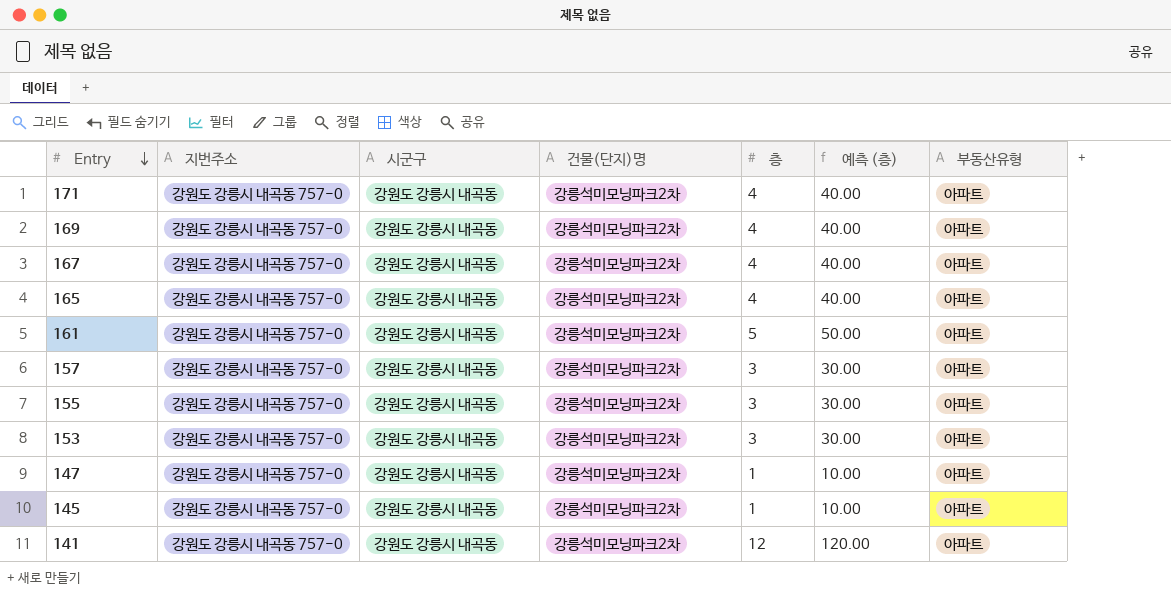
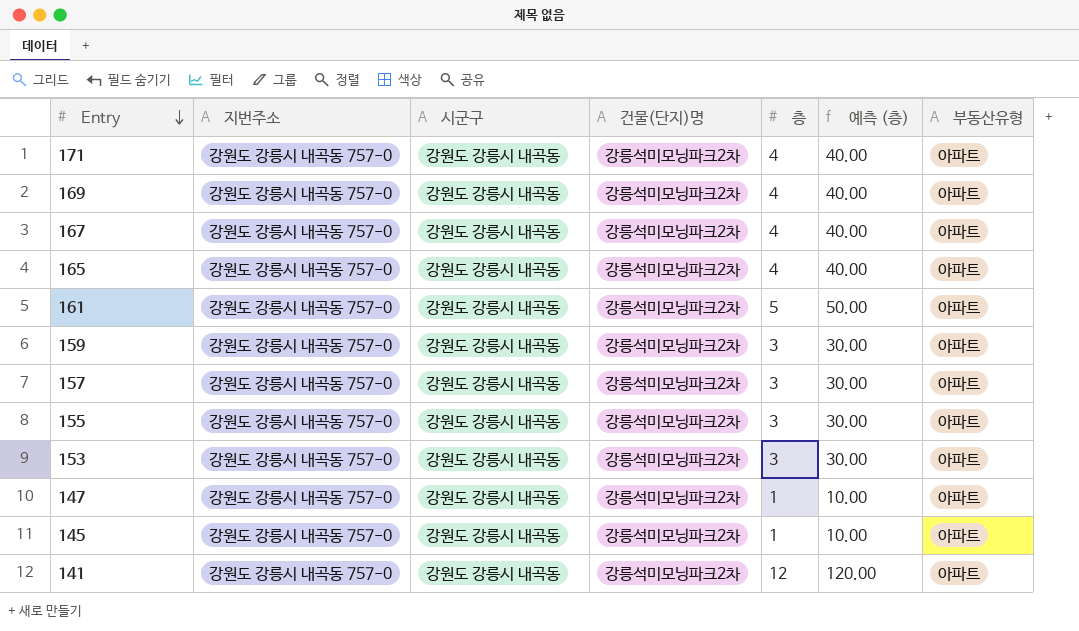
row 159: none -> 강원도 강릉시 내곡동 757-0 | 강원도 강릉시 내곡동 | 강릉석미모닝파크2차 | 3 | 30.00 | 아파트

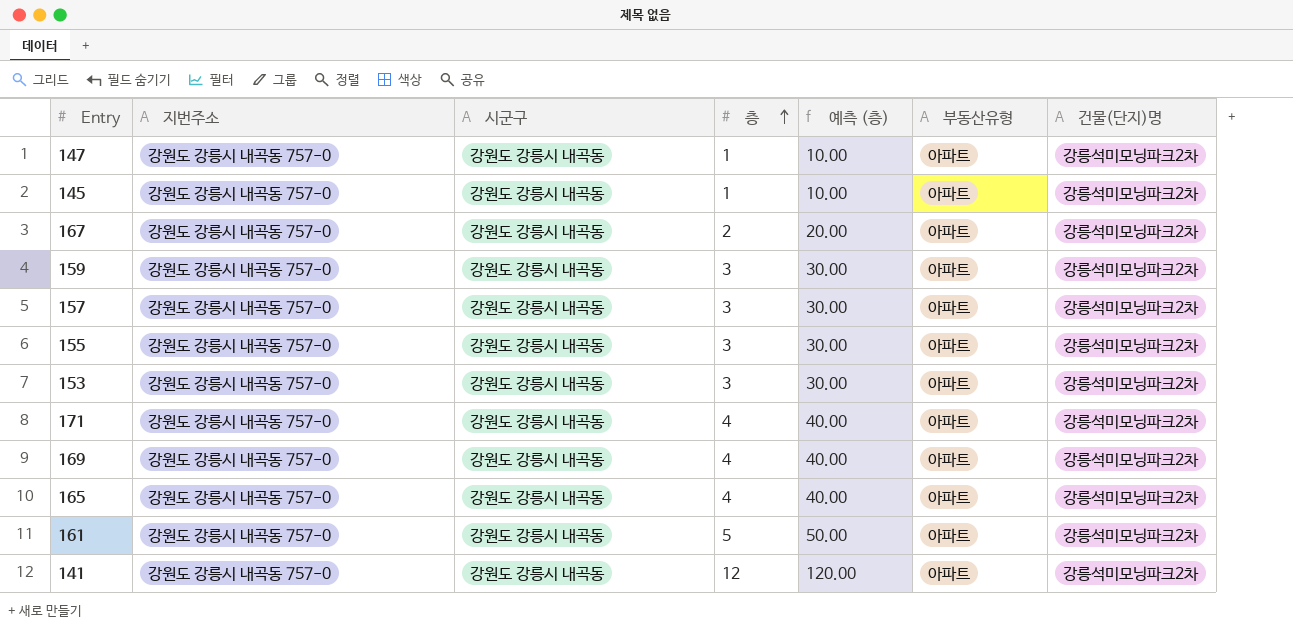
row order: Entry descending -> 층 ascending
column 건물(단지)명 | position: 4 -> 7
167 | 층: 4 -> 2
167 | 예측 (층): 40.00 -> 20.00

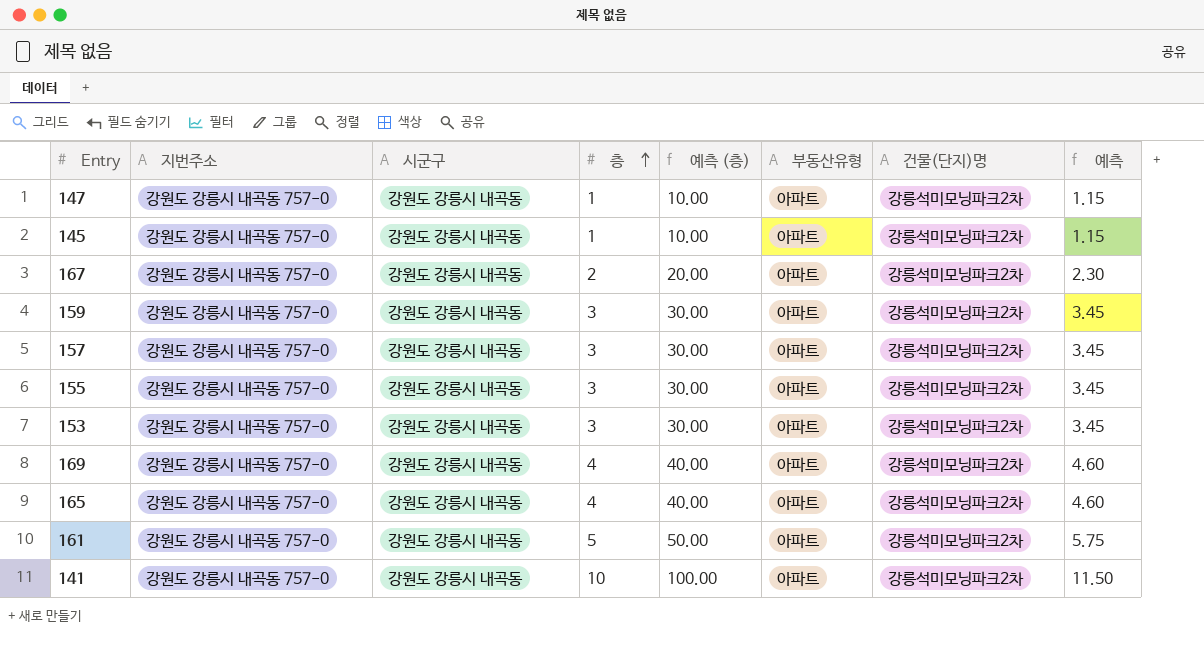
column 예측 | formula: none -> [층] * 1.15
row 171: 강원도 강릉시 내곡동 757-0 | 강원도 강릉시 내곡동 | 4 | 40.00 | 아파트 | 강릉석미모닝파크2차 -> none
141 | 층: 12 -> 10
141 | 예측 (층): 120.00 -> 100.00

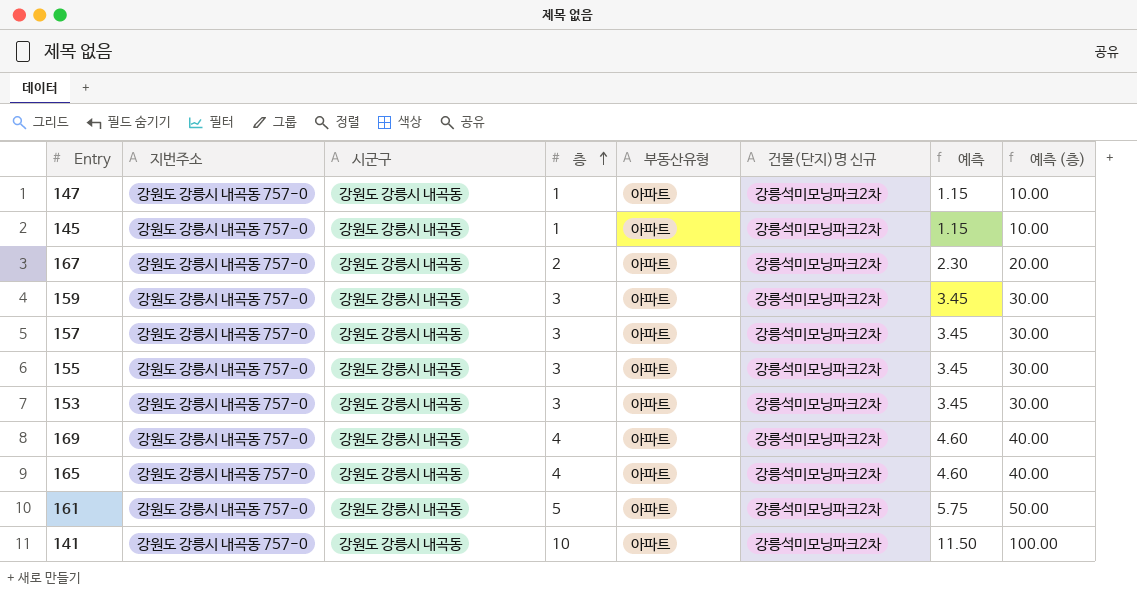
column name: 건물(단지)명 -> 건물(단지)명 신규
column 예측 (층) | position: 5 -> 8

